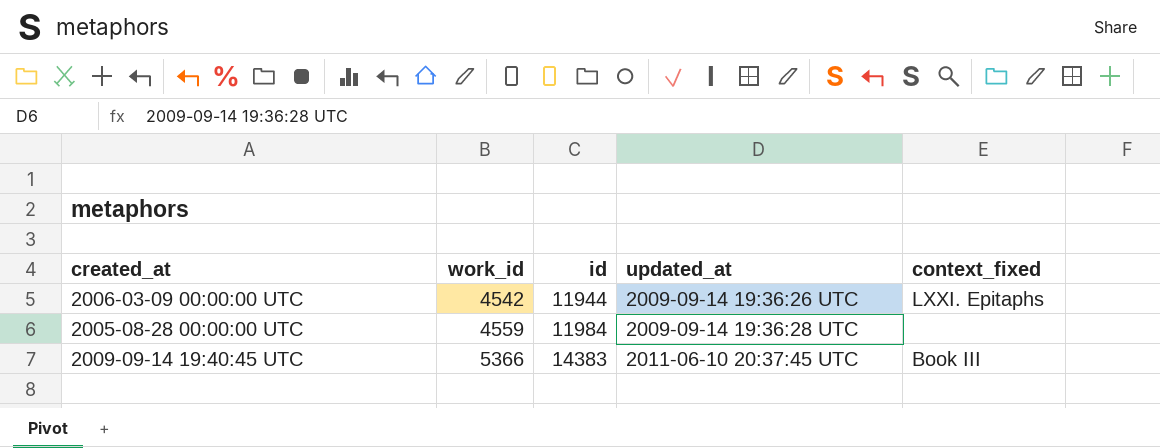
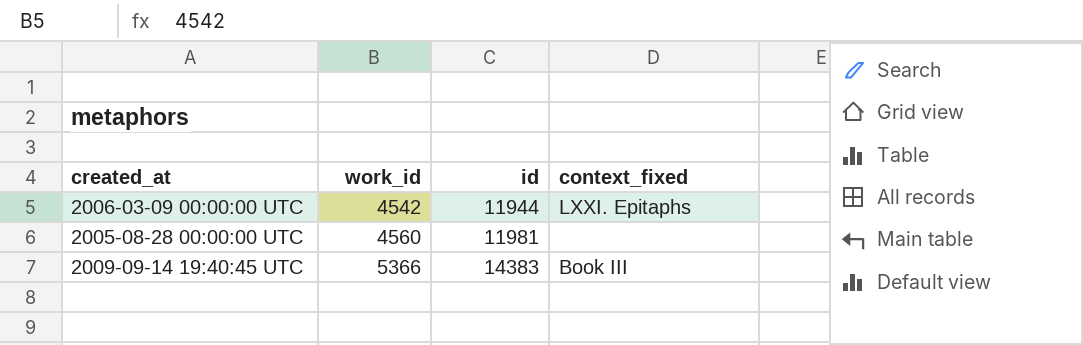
column updated_at | position: 4 -> none
2005-08-28 00:00:00 UTC | work_id: 4559 -> 4560
2005-08-28 00:00:00 UTC | id: 11984 -> 11981

